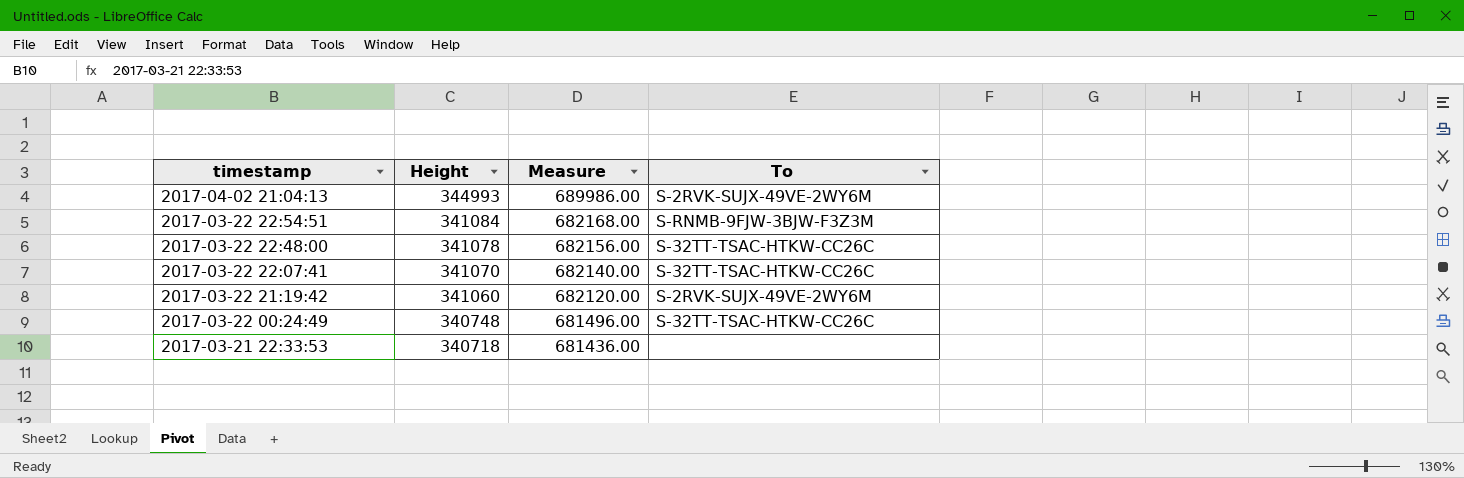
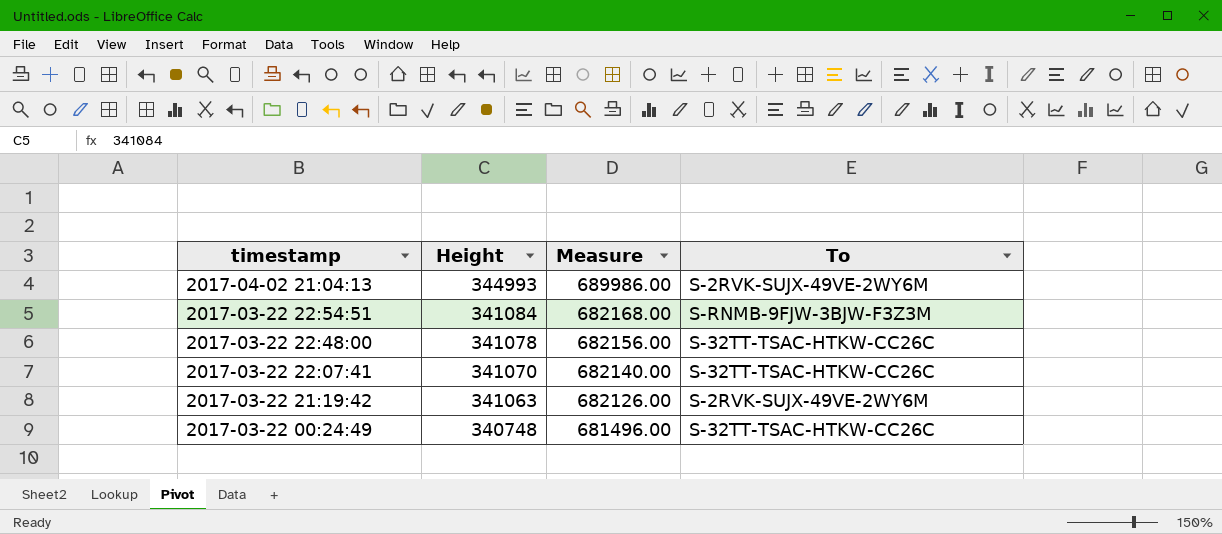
row 2017-03-21 22:33:53: 340718 | 681436.00 | none -> none
2017-03-22 21:19:42 | Height: 341060 -> 341063
2017-03-22 21:19:42 | Measure: 682120.00 -> 682126.00

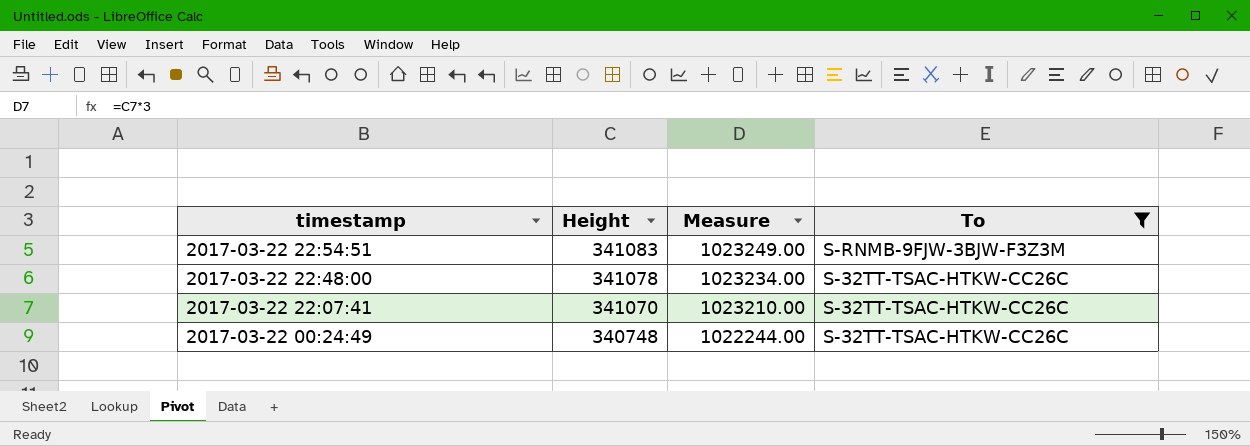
filter: none -> To != S-2RVK-SUJX-49VE-2WY6M
column Measure | formula: [Height] * 2 -> [Height] * 3
2017-03-22 22:54:51 | Height: 341084 -> 341083

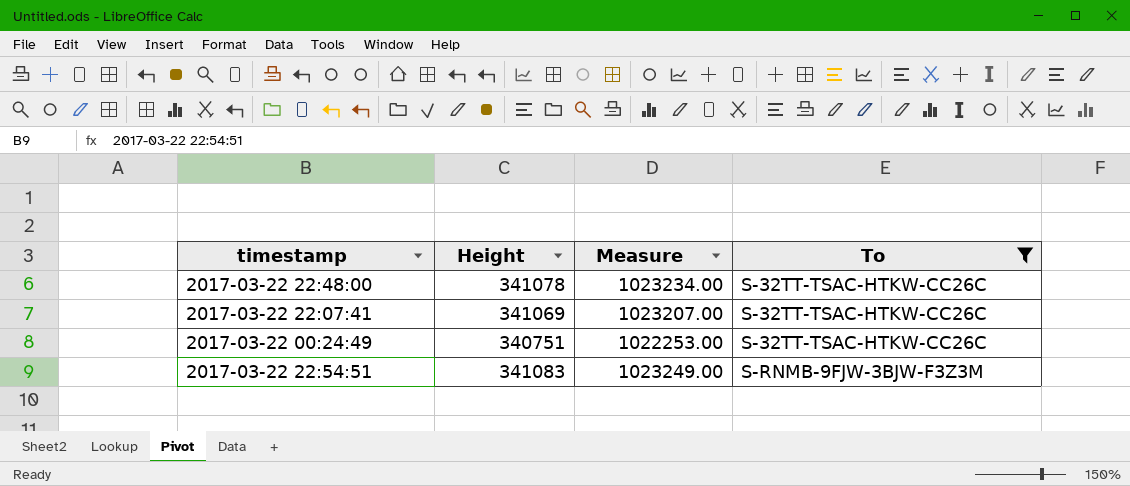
row order: timestamp descending -> To ascending
2017-03-22 22:07:41 | Height: 341070 -> 341069
2017-03-22 22:07:41 | Measure: 1023210.00 -> 1023207.00
2017-03-22 00:24:49 | Height: 340748 -> 340751
2017-03-22 00:24:49 | Measure: 1022244.00 -> 1022253.00

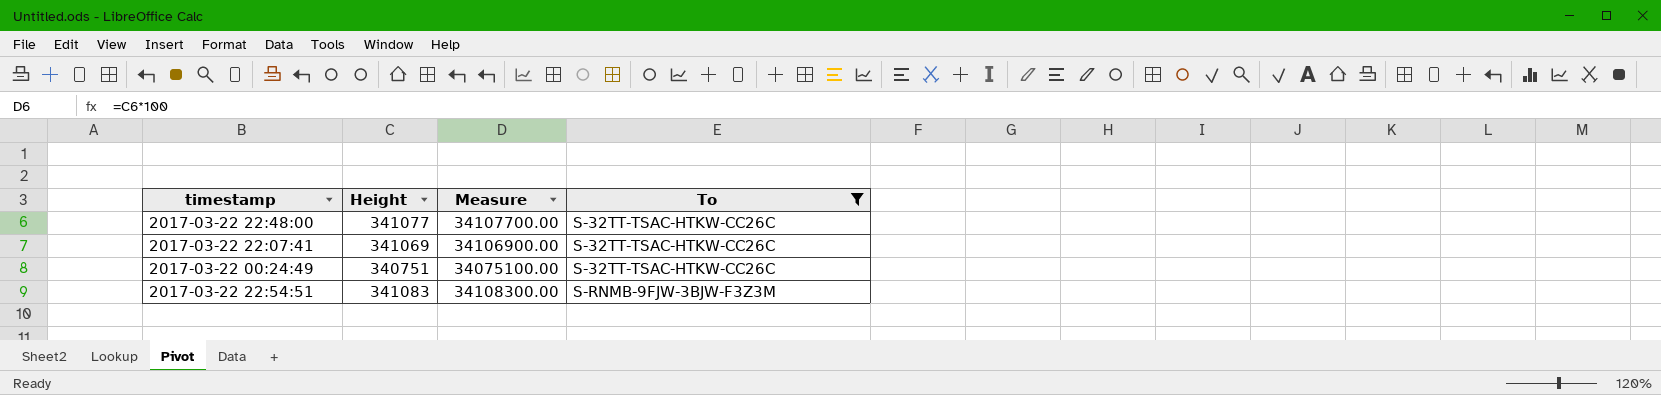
column Measure | formula: [Height] * 3 -> [Height] * 100
2017-03-22 22:48:00 | Height: 341078 -> 341077

